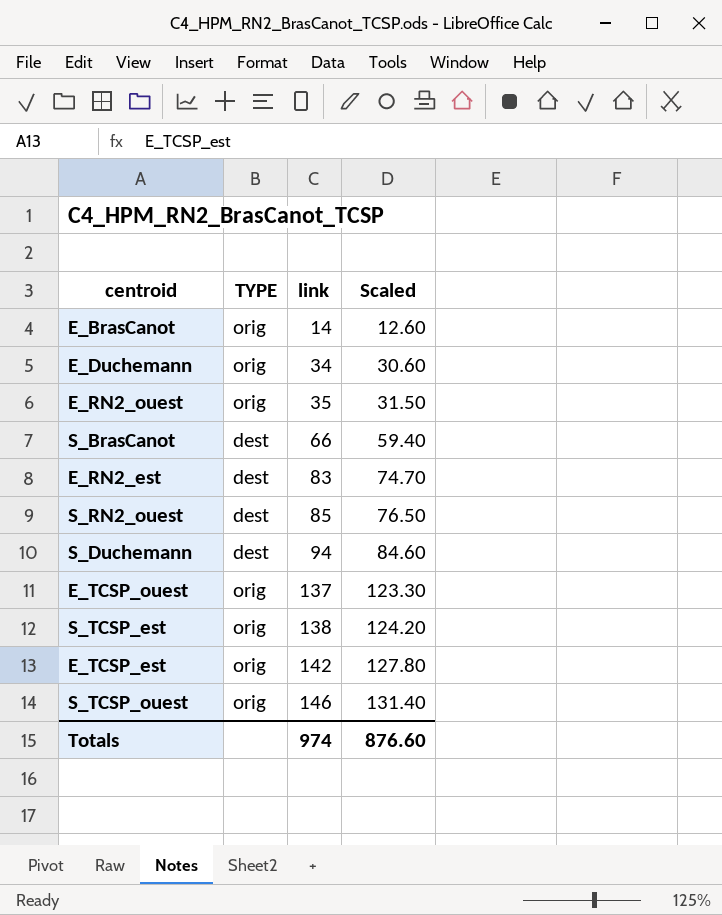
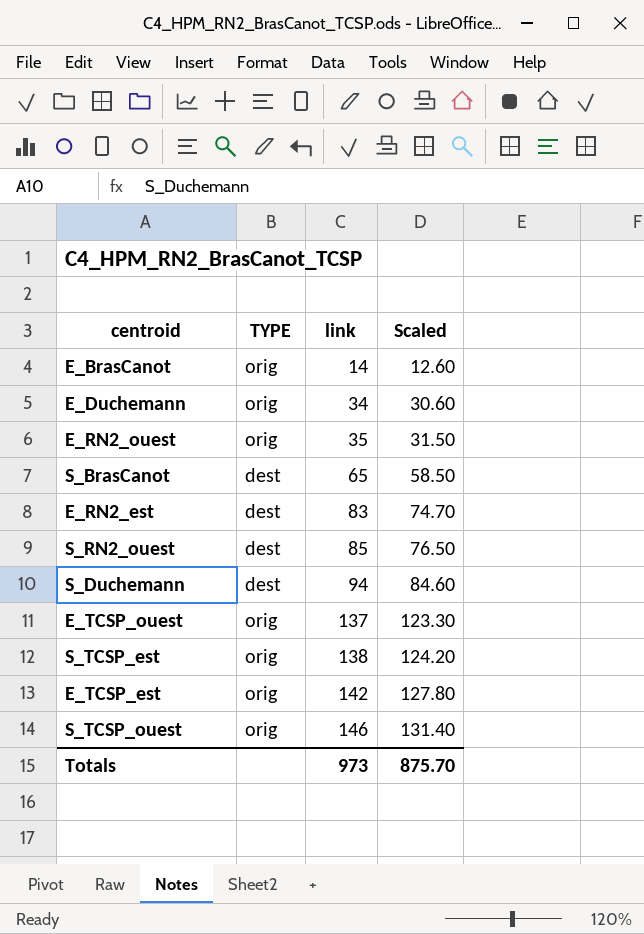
S_BrasCanot | link: 66 -> 65
S_BrasCanot | Scaled: 59.40 -> 58.50
Totals | link: 974 -> 973
Totals | Scaled: 876.60 -> 875.70

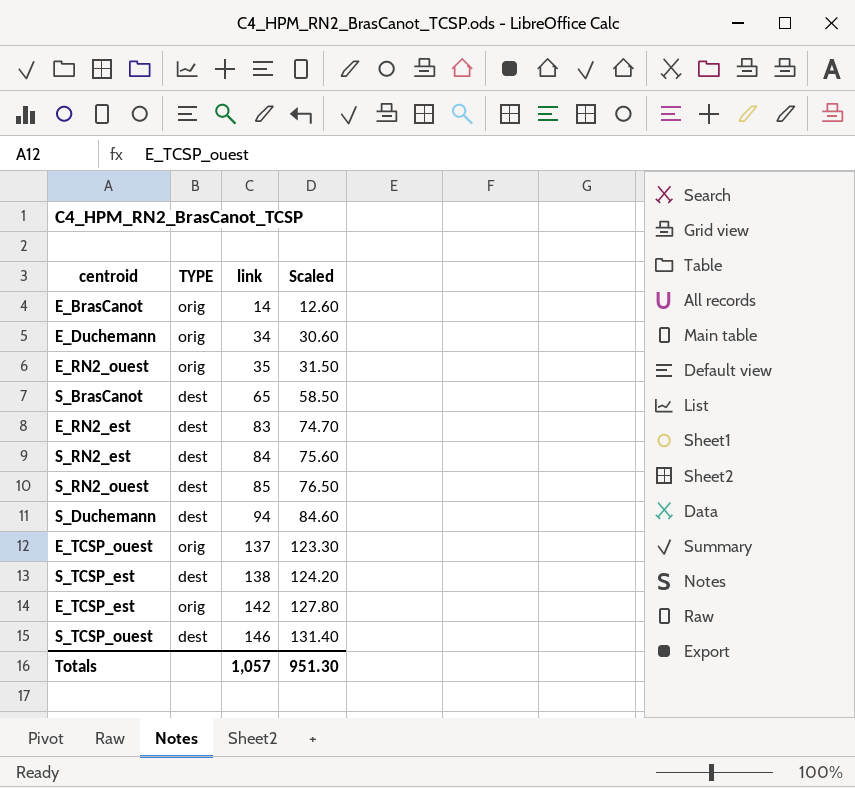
row S_RN2_est: none -> dest | 84 | 75.60
S_TCSP_est | TYPE: orig -> dest
S_TCSP_ouest | TYPE: orig -> dest
Totals | link: 973 -> 1,057
Totals | Scaled: 875.70 -> 951.30

